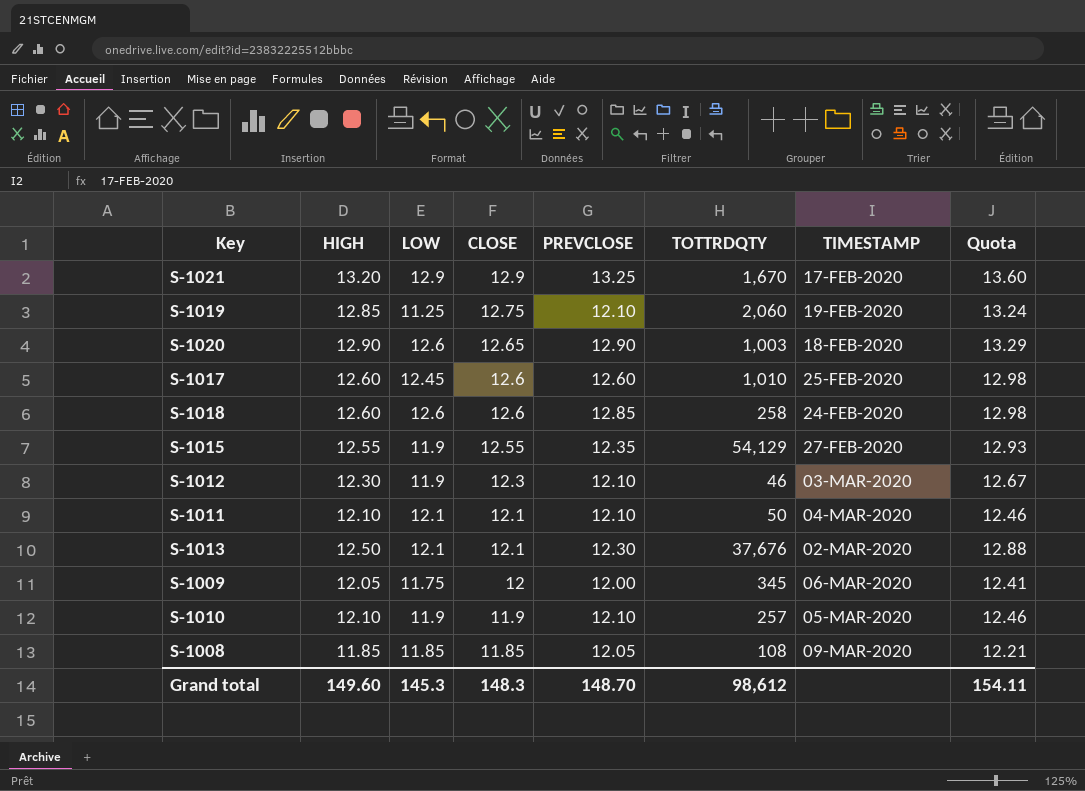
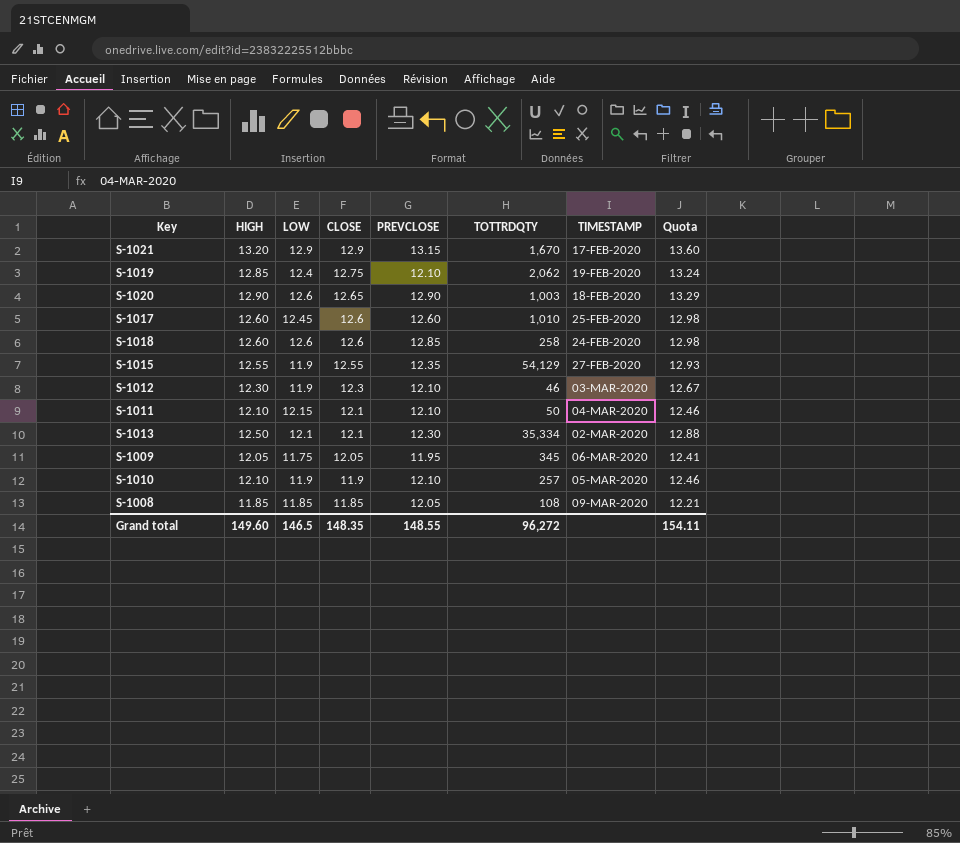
S-1021 | PREVCLOSE: 13.25 -> 13.15
S-1019 | LOW: 11.25 -> 12.4
S-1019 | TOTTRDQTY: 2,060 -> 2,062
S-1011 | LOW: 12.1 -> 12.15
S-1013 | TOTTRDQTY: 37,676 -> 35,334
S-1009 | CLOSE: 12 -> 12.05
S-1009 | PREVCLOSE: 12.00 -> 11.95
Grand total | LOW: 145.3 -> 146.5
Grand total | CLOSE: 148.3 -> 148.35
Grand total | PREVCLOSE: 148.70 -> 148.55
Grand total | TOTTRDQTY: 98,612 -> 96,272

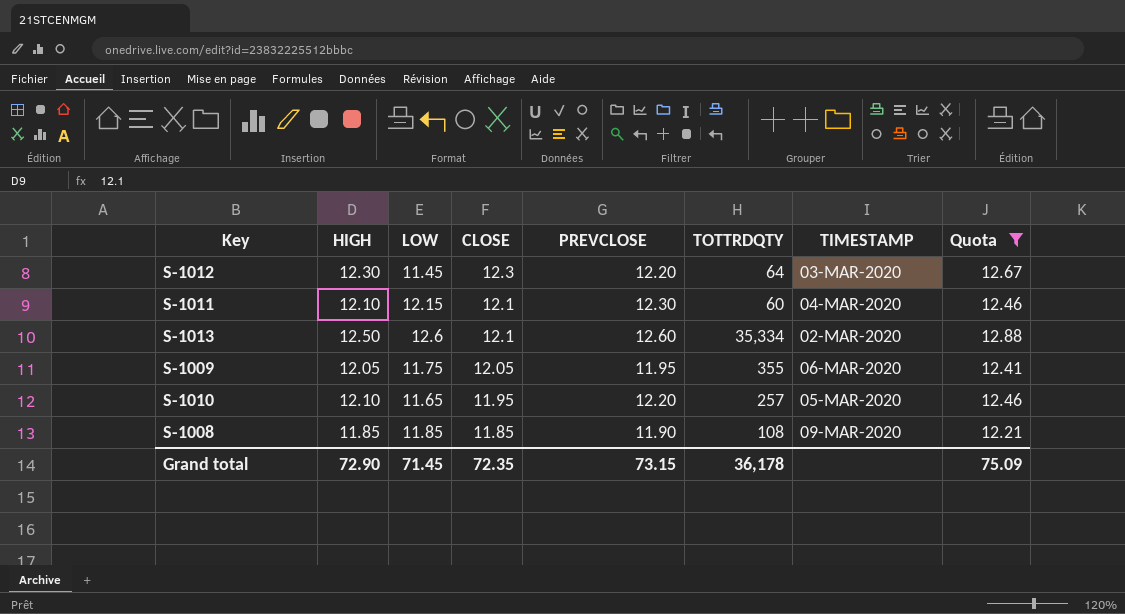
filter: none -> Quota <= 12.88
S-1012 | LOW: 11.9 -> 11.45
S-1012 | PREVCLOSE: 12.10 -> 12.20
S-1012 | TOTTRDQTY: 46 -> 64
S-1011 | PREVCLOSE: 12.10 -> 12.30
S-1011 | TOTTRDQTY: 50 -> 60
S-1013 | LOW: 12.1 -> 12.6
S-1013 | PREVCLOSE: 12.30 -> 12.60
S-1009 | TOTTRDQTY: 345 -> 355
S-1010 | LOW: 11.9 -> 11.65
S-1010 | CLOSE: 11.9 -> 11.95
S-1010 | PREVCLOSE: 12.10 -> 12.20
S-1008 | PREVCLOSE: 12.05 -> 11.90
Grand total | HIGH: 149.60 -> 72.90
Grand total | LOW: 146.5 -> 71.45
Grand total | CLOSE: 148.35 -> 72.35
Grand total | PREVCLOSE: 148.55 -> 73.15
Grand total | TOTTRDQTY: 96,272 -> 36,178
Grand total | Quota: 154.11 -> 75.09

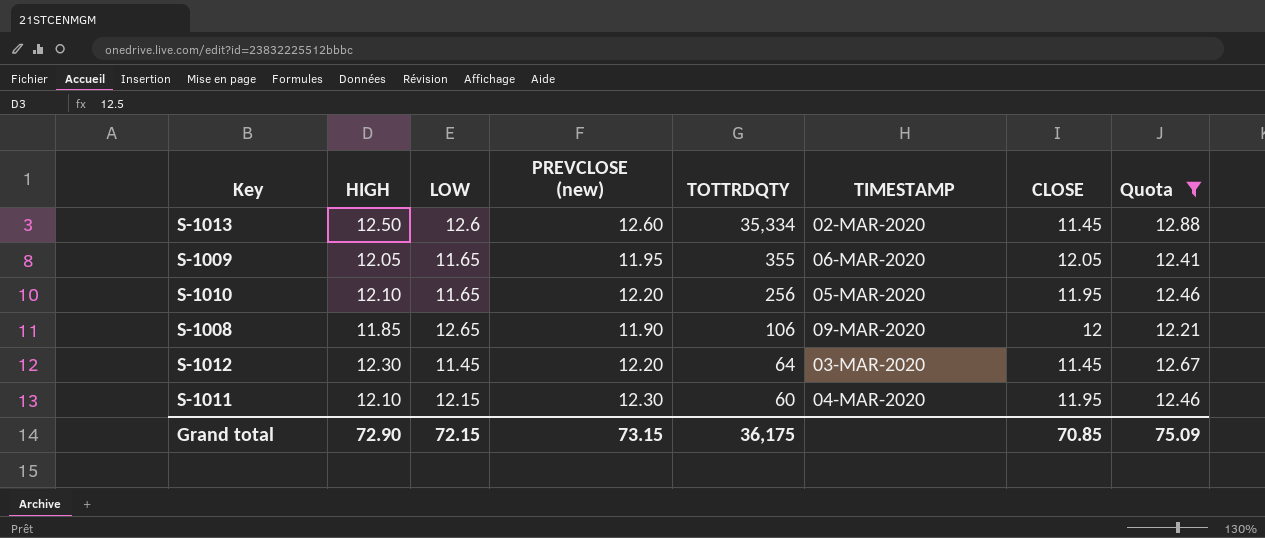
row order: CLOSE descending -> TOTTRDQTY descending
column name: PREVCLOSE -> PREVCLOSE (new)
column CLOSE | position: 4 -> 7
S-1013 | CLOSE: 12.1 -> 11.45
S-1009 | LOW: 11.75 -> 11.65
S-1010 | TOTTRDQTY: 257 -> 256
S-1008 | LOW: 11.85 -> 12.65
S-1008 | TOTTRDQTY: 108 -> 106
S-1008 | CLOSE: 11.85 -> 12
S-1012 | CLOSE: 12.3 -> 11.45
S-1011 | CLOSE: 12.1 -> 11.95
Grand total | LOW: 71.45 -> 72.15
Grand total | TOTTRDQTY: 36,178 -> 36,175
Grand total | CLOSE: 72.35 -> 70.85

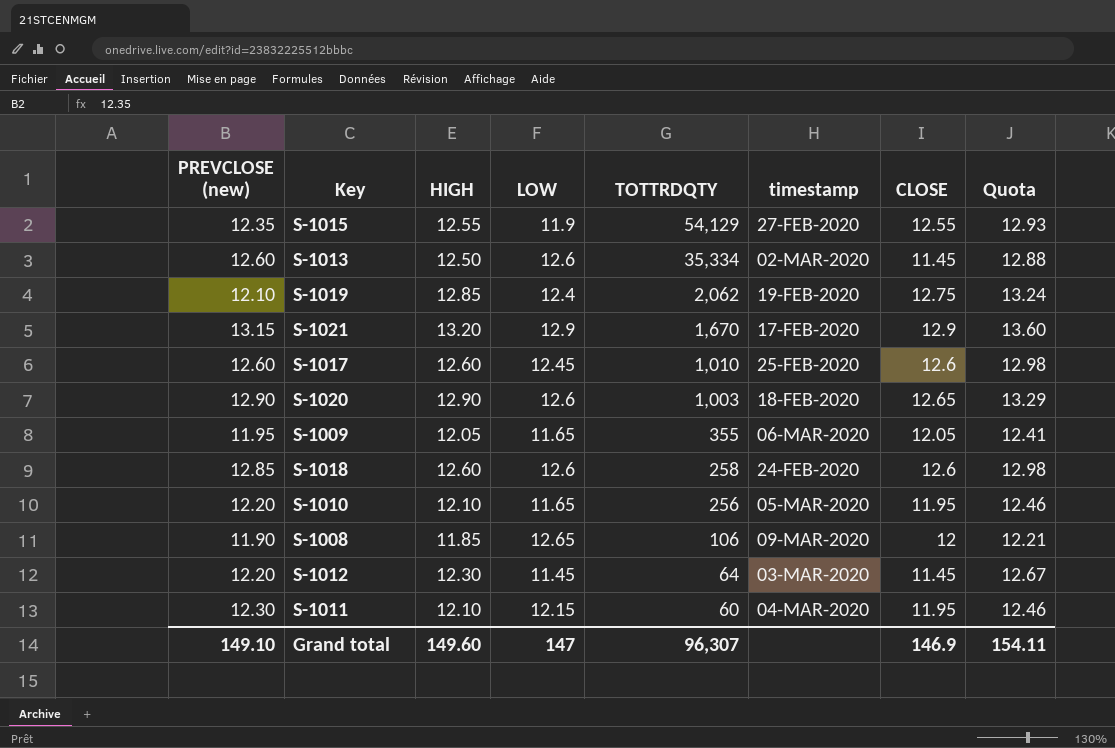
filter: Quota <= 12.88 -> none
column PREVCLOSE (new) | position: 4 -> 1
column name: TIMESTAMP -> timestamp
Grand total | PREVCLOSE (new): 73.15 -> 149.10
Grand total | HIGH: 72.90 -> 149.60
Grand total | LOW: 72.15 -> 147
Grand total | TOTTRDQTY: 36,175 -> 96,307
Grand total | CLOSE: 70.85 -> 146.9
Grand total | Quota: 75.09 -> 154.11

